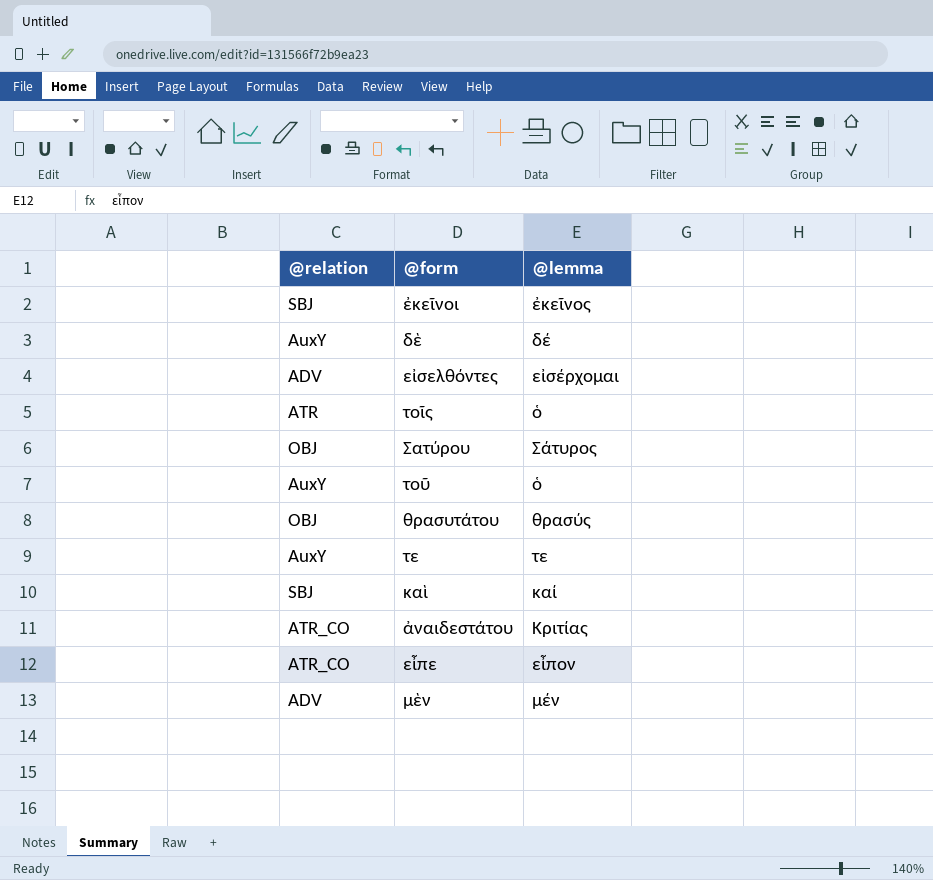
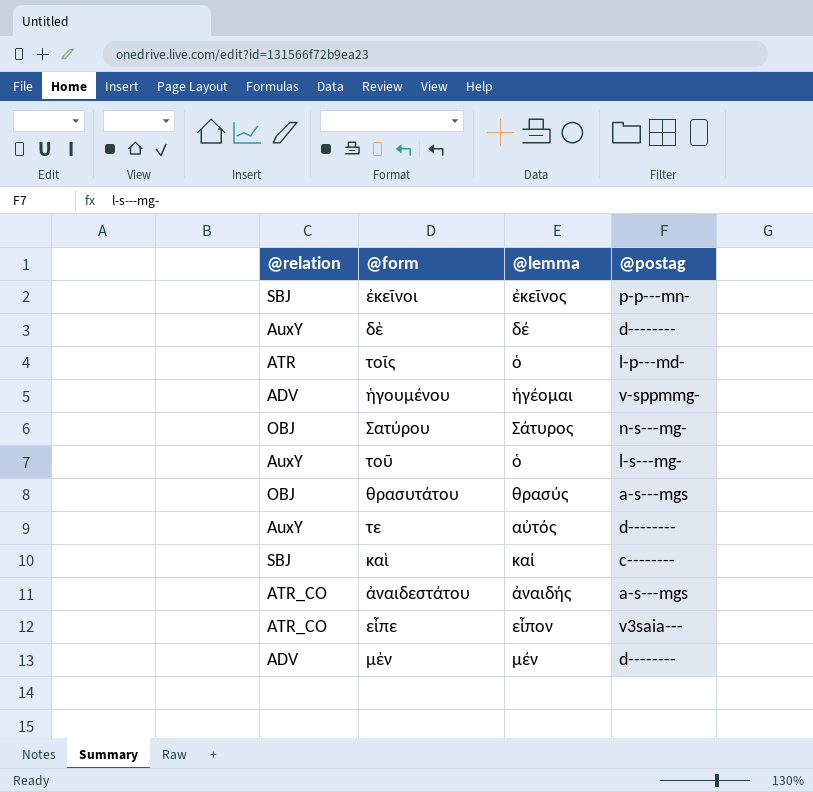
column @postag | position: none -> 4
row εἰσελθόντες: ADV | εἰσέρχομαι -> none
row ἡγουμένου: none -> ADV | ἡγέομαι | v-sppmmg-
τε | @lemma: τε -> αὐτός
ἀναιδεστάτου | @lemma: Κριτίας -> ἀναιδής

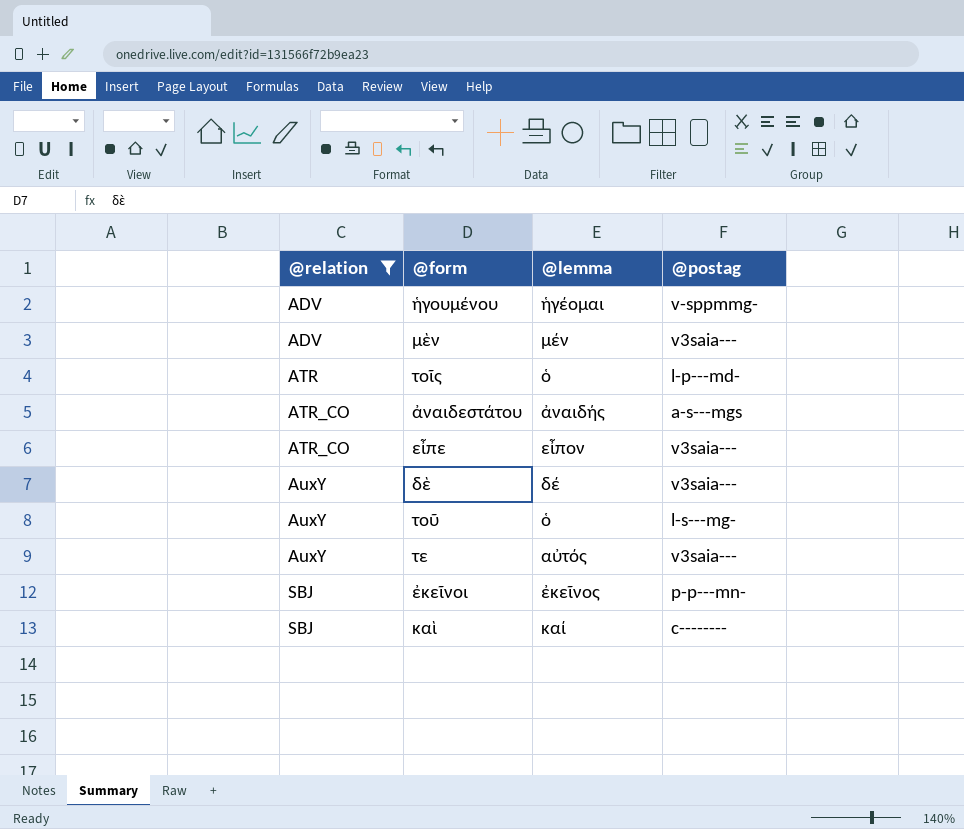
filter: none -> @relation != OBJ
row order: none -> @relation ascending
μὲν | @postag: d-------- -> v3saia---
δὲ | @postag: d-------- -> v3saia---
τε | @postag: d-------- -> v3saia---

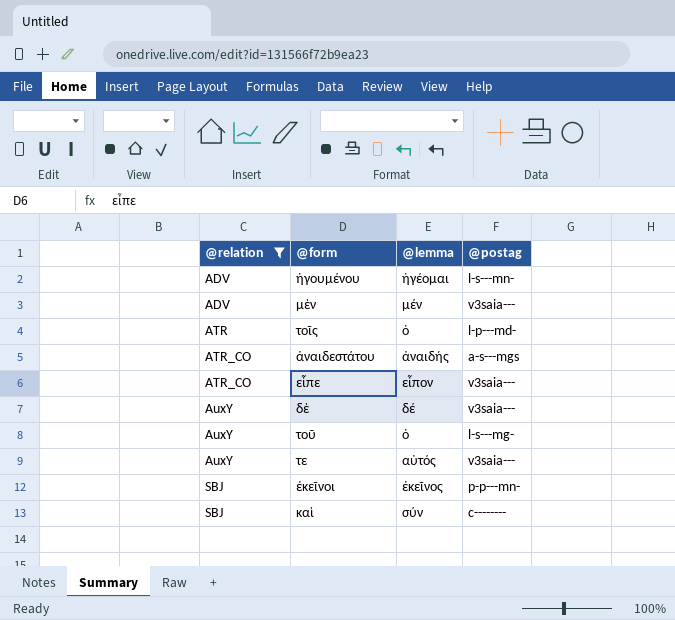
ἡγουμένου | @postag: v-sppmmg- -> l-s---mn-
καὶ | @lemma: καί -> σύν

